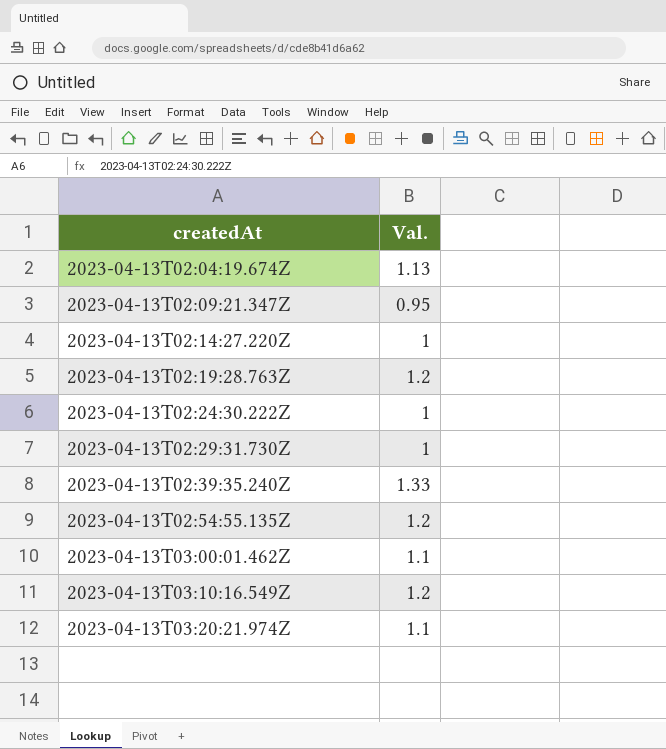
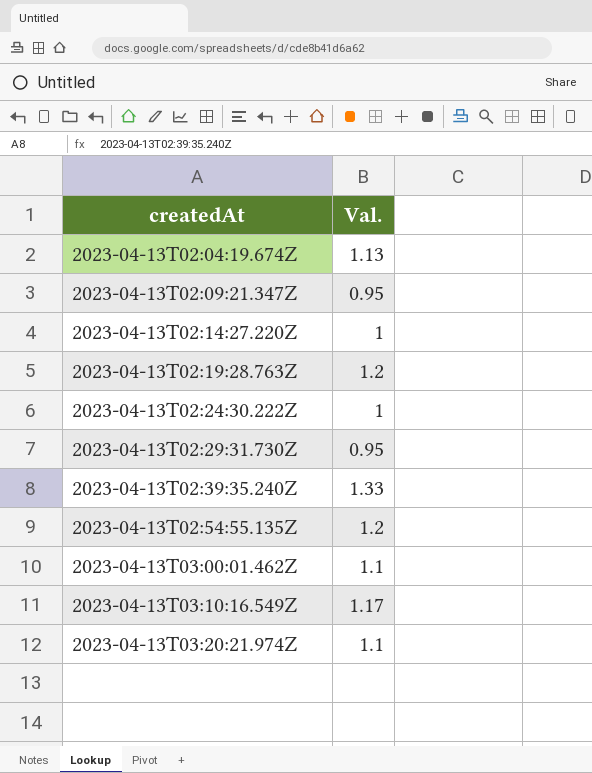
2023-04-13T02:29:31.730Z | Val.: 1 -> 0.95
2023-04-13T03:10:16.549Z | Val.: 1.2 -> 1.17

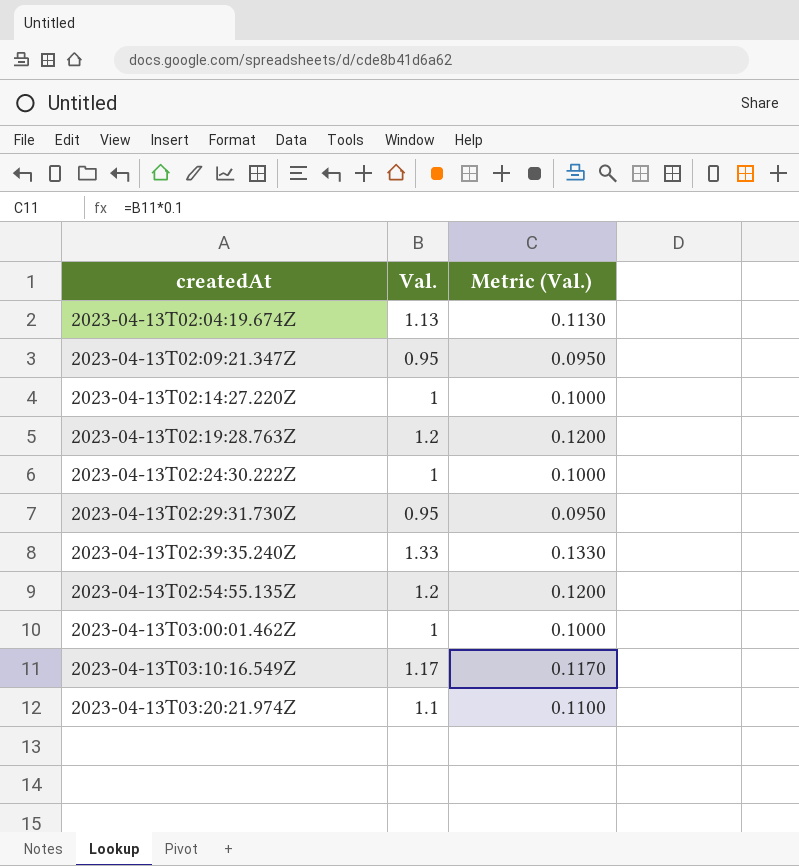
column Metric (Val.) | formula: none -> [Val.] * 0.1
2023-04-13T03:00:01.462Z | Val.: 1.1 -> 1

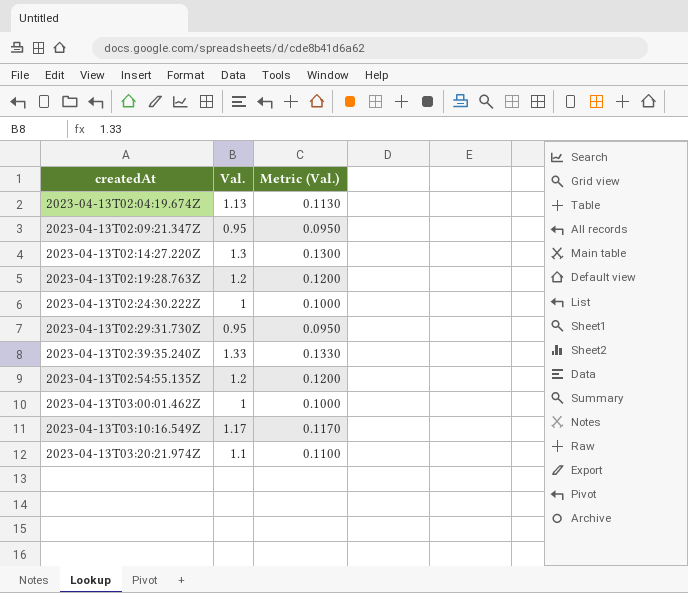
2023-04-13T02:14:27.220Z | Val.: 1 -> 1.3
2023-04-13T02:14:27.220Z | Metric (Val.): 0.1000 -> 0.1300

